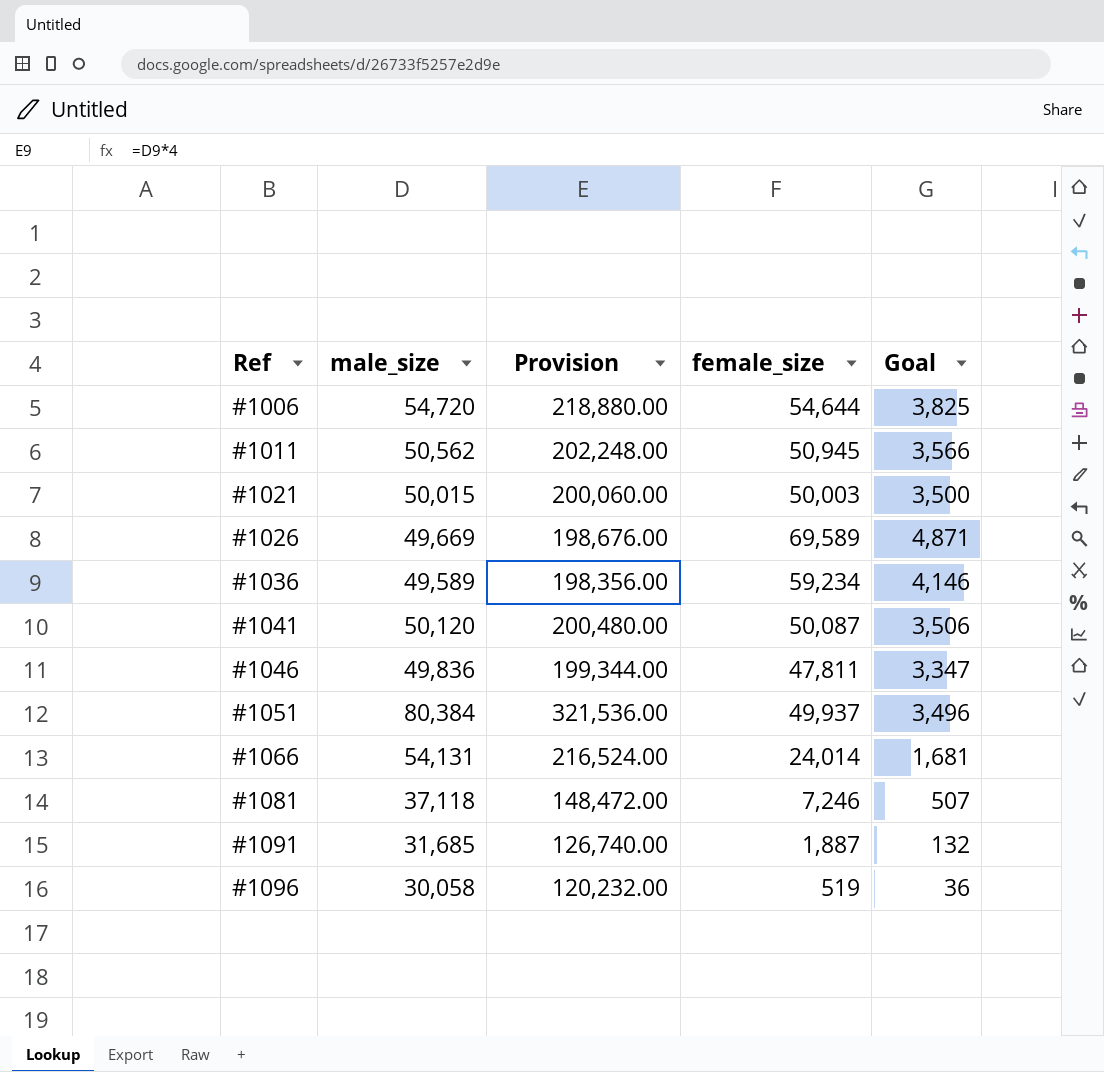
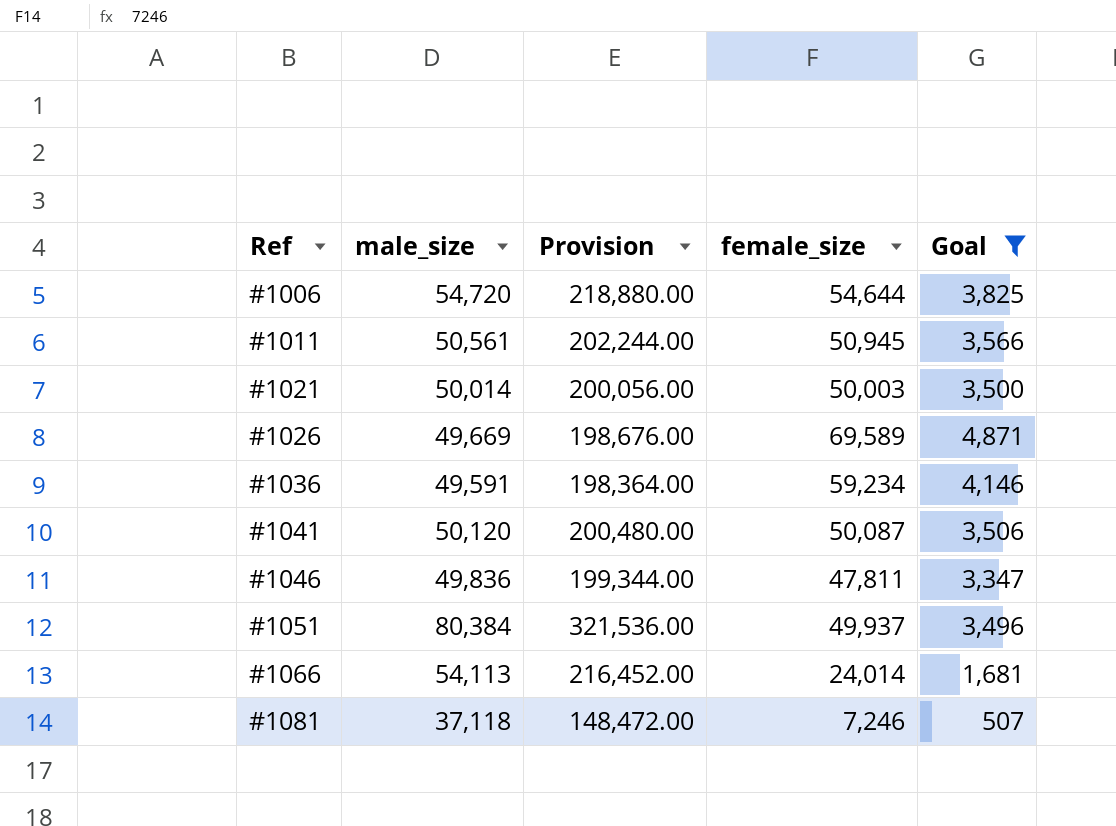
filter: none -> Goal >= 507
#1011 | male_size: 50,562 -> 50,561
#1011 | Provision: 202,248.00 -> 202,244.00
#1021 | male_size: 50,015 -> 50,014
#1021 | Provision: 200,060.00 -> 200,056.00
#1036 | male_size: 49,589 -> 49,591
#1036 | Provision: 198,356.00 -> 198,364.00
#1066 | male_size: 54,131 -> 54,113
#1066 | Provision: 216,524.00 -> 216,452.00

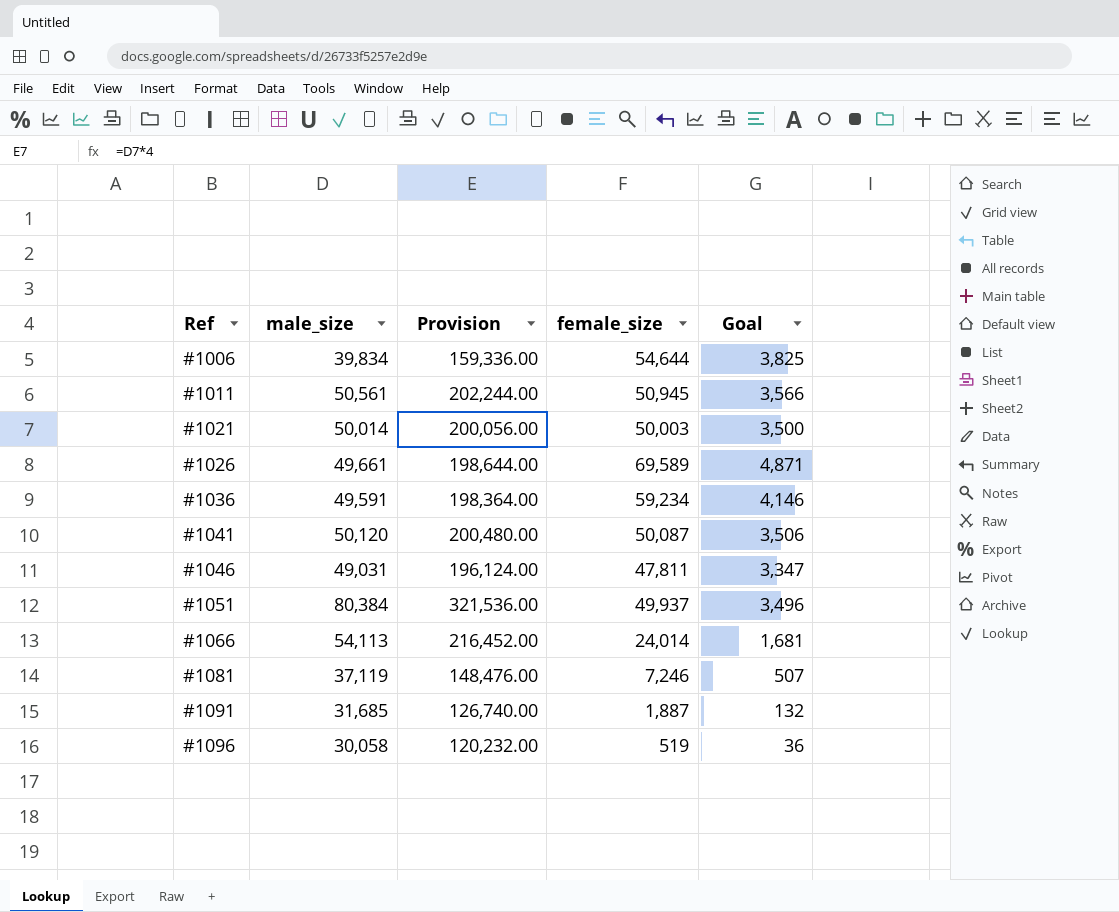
filter: Goal >= 507 -> none
#1006 | male_size: 54,720 -> 39,834
#1006 | Provision: 218,880.00 -> 159,336.00
#1026 | male_size: 49,669 -> 49,661
#1026 | Provision: 198,676.00 -> 198,644.00
#1046 | male_size: 49,836 -> 49,031
#1046 | Provision: 199,344.00 -> 196,124.00
#1081 | male_size: 37,118 -> 37,119
#1081 | Provision: 148,472.00 -> 148,476.00

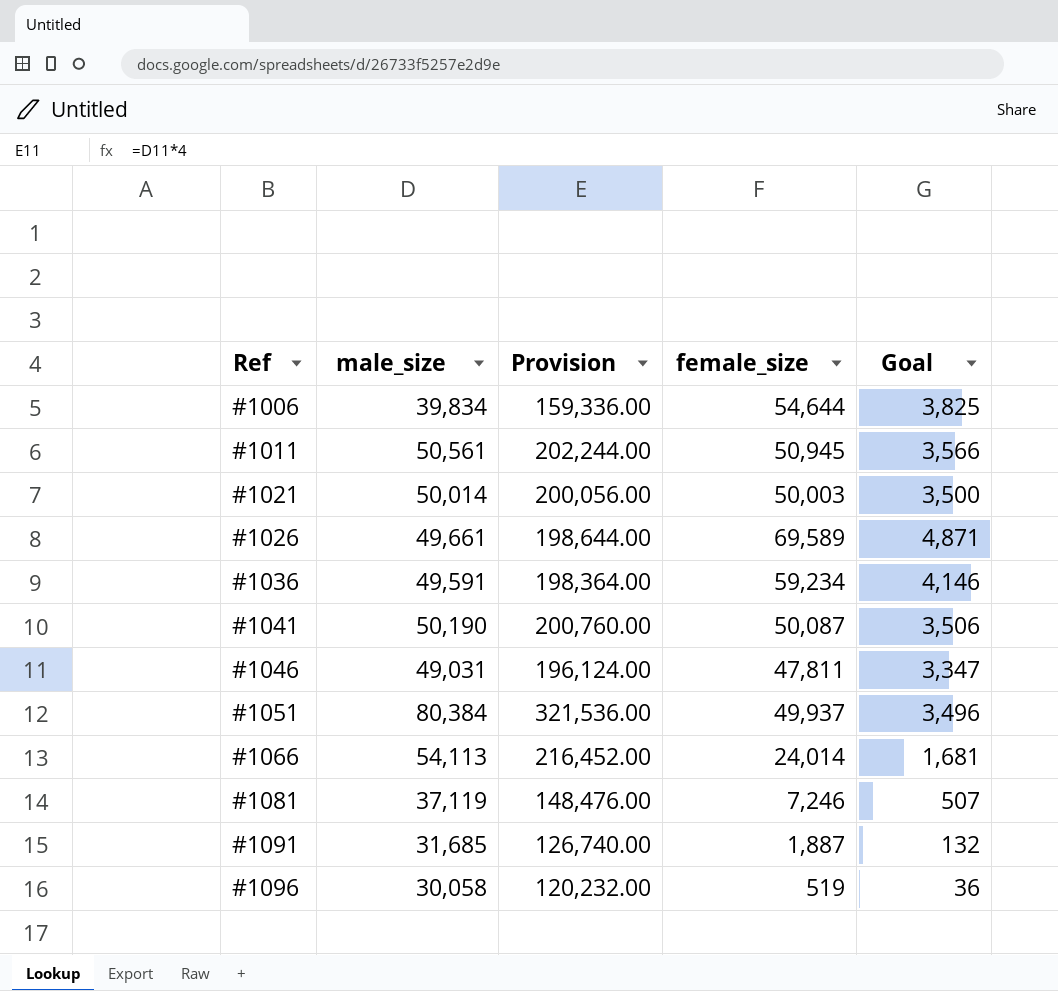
#1041 | male_size: 50,120 -> 50,190
#1041 | Provision: 200,480.00 -> 200,760.00

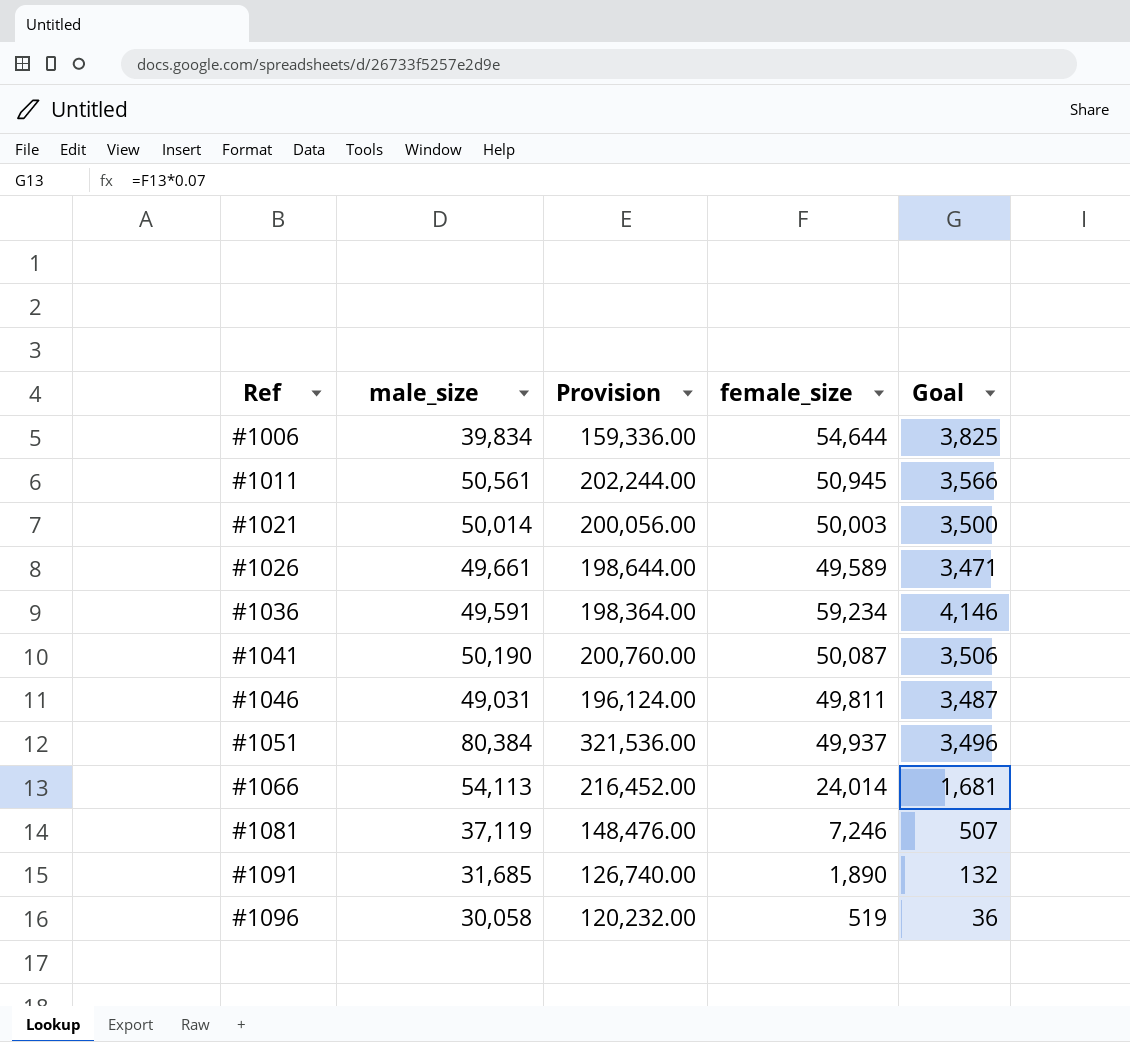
#1026 | female_size: 69,589 -> 49,589
#1026 | Goal: 4,871 -> 3,471
#1046 | female_size: 47,811 -> 49,811
#1046 | Goal: 3,347 -> 3,487
#1091 | female_size: 1,887 -> 1,890

